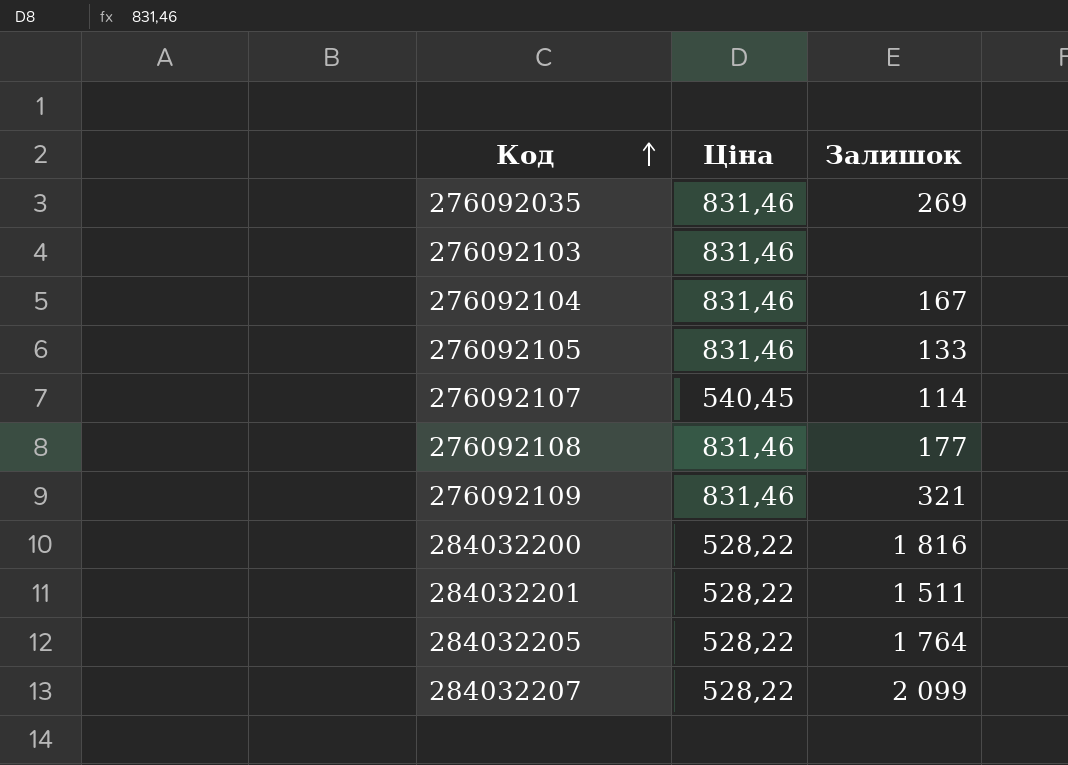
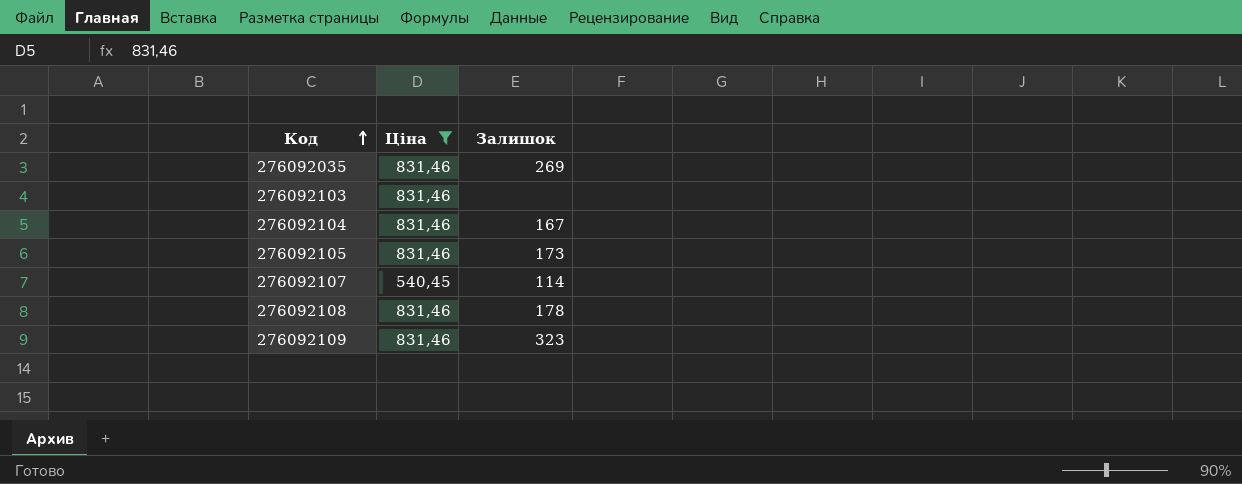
filter: none -> Ціна != 528,22
276092105 | Залишок: 133 -> 173
276092108 | Залишок: 177 -> 178
276092109 | Залишок: 321 -> 323

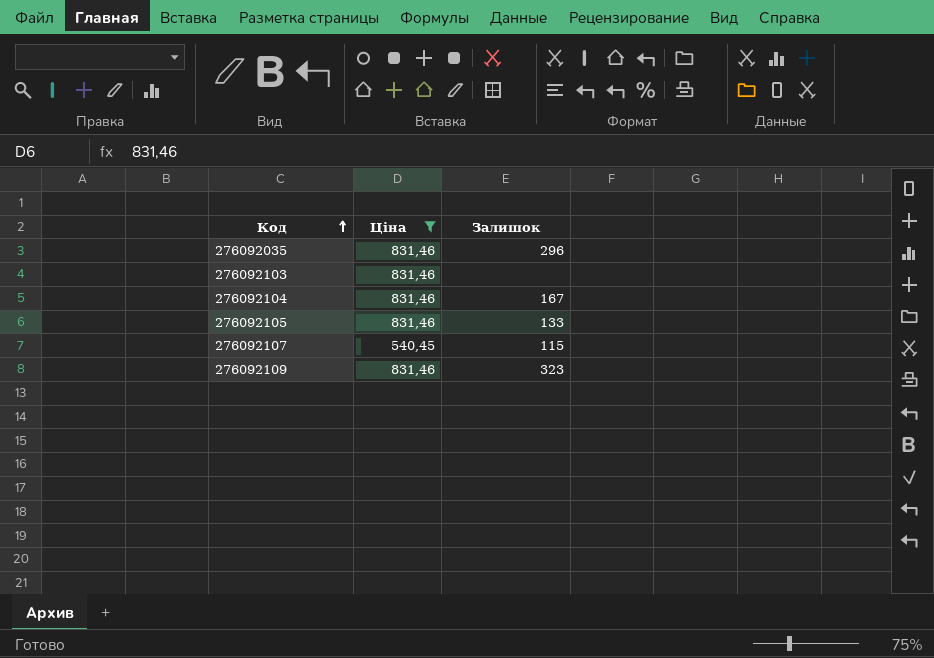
row 276092108: 831,46 | 178 -> none
276092035 | Залишок: 269 -> 296
276092105 | Залишок: 173 -> 133
276092107 | Залишок: 114 -> 115

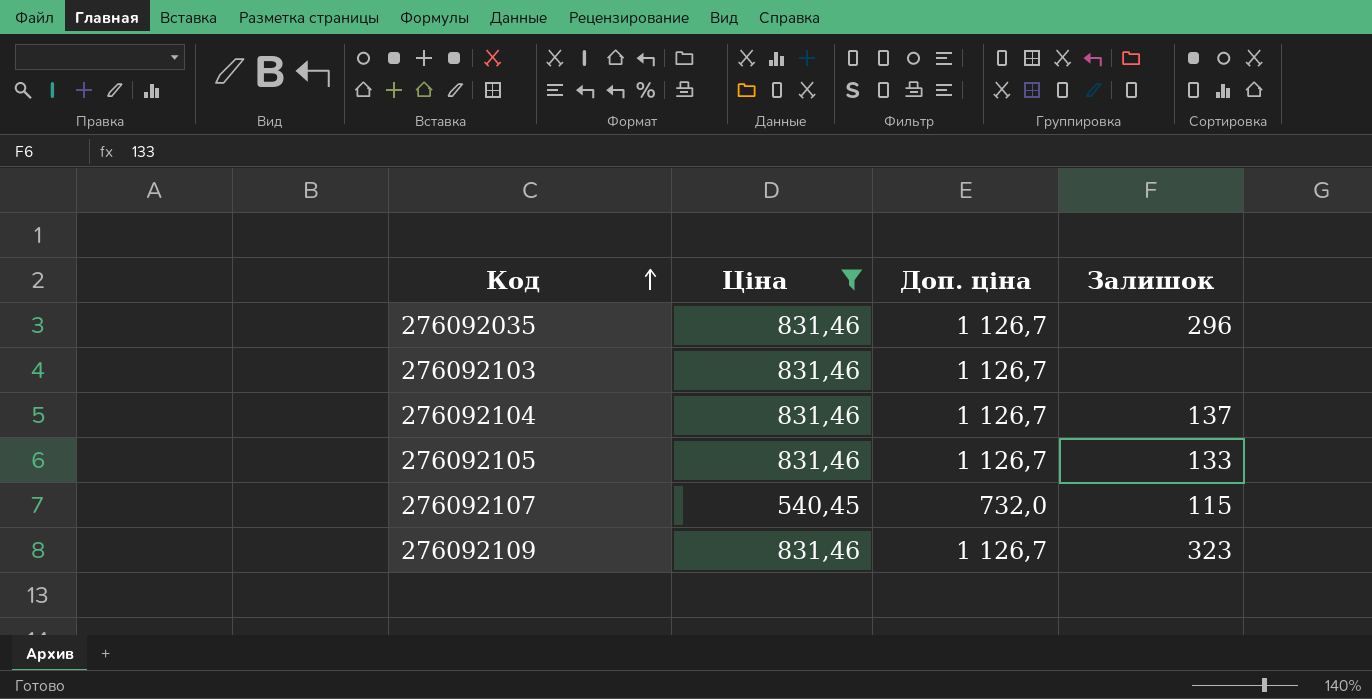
column Доп. ціна | position: none -> 3
276092104 | Залишок: 167 -> 137

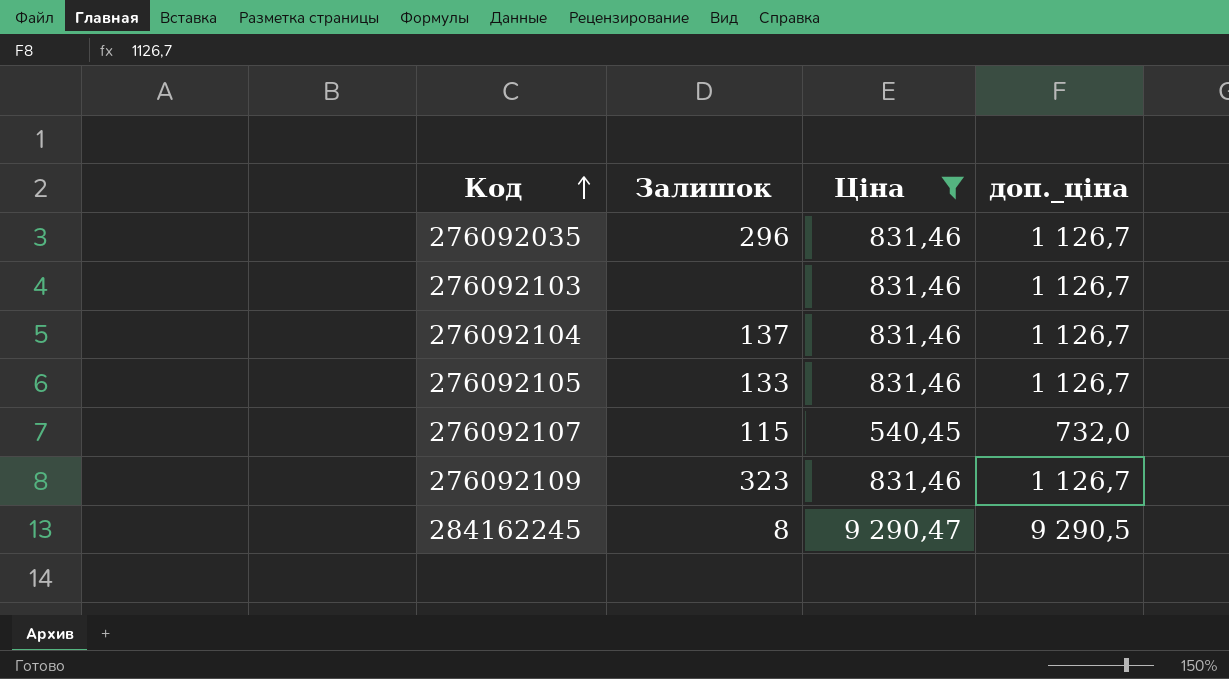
column Залишок | position: 4 -> 2
column name: Доп. ціна -> доп._ціна
row 284162245: none -> 8 | 9 290,47 | 9 290,5

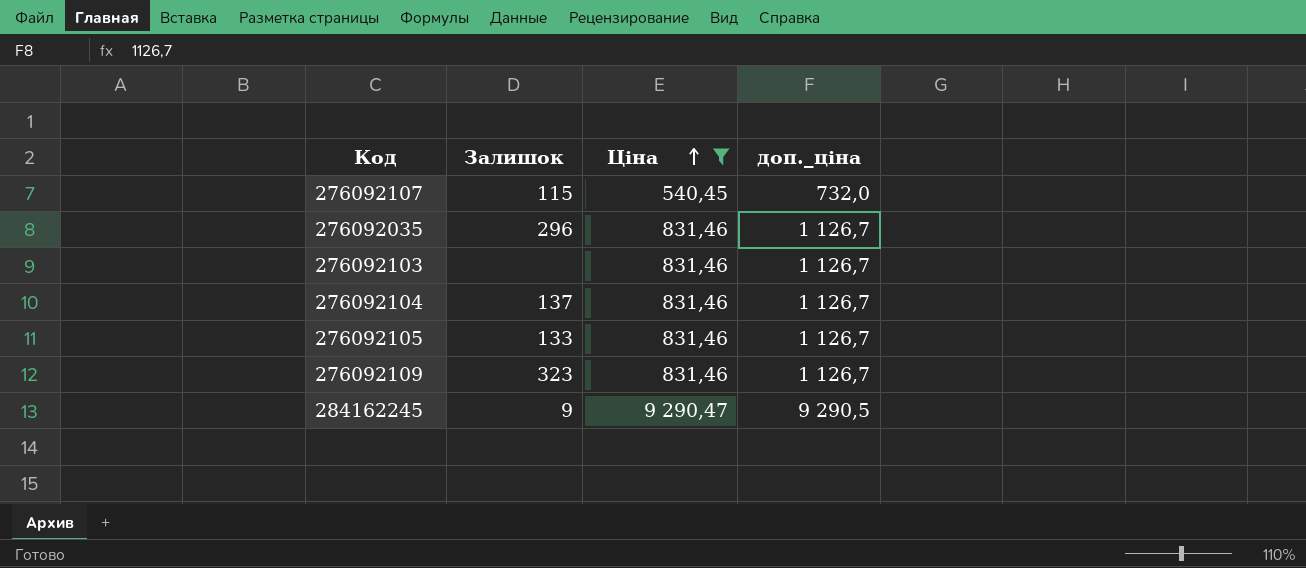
row order: Код ascending -> Ціна ascending
284162245 | Залишок: 8 -> 9

